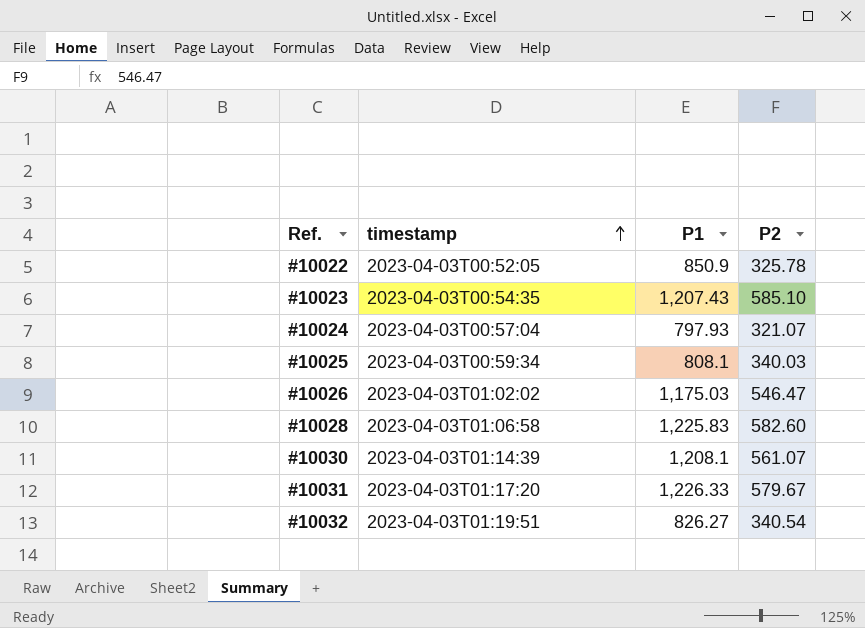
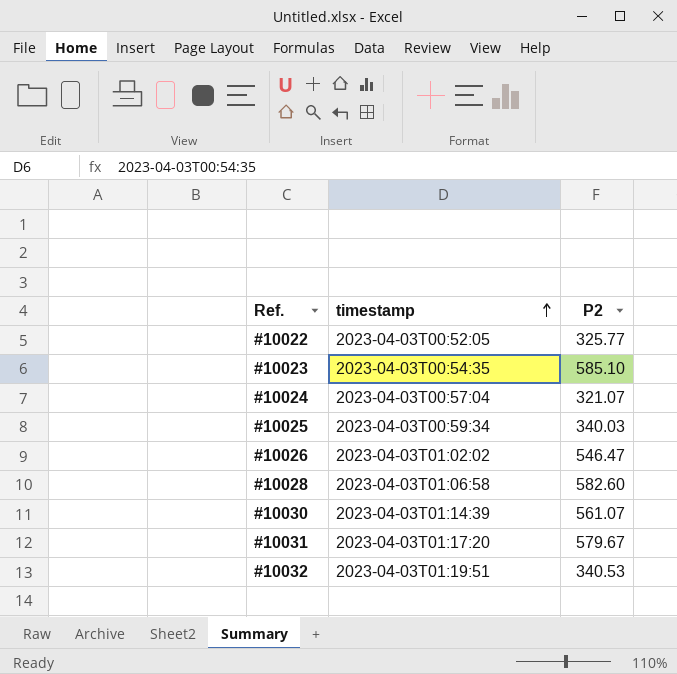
column P1 | position: 3 -> none
#10022 | P2: 325.78 -> 325.77
#10032 | P2: 340.54 -> 340.53

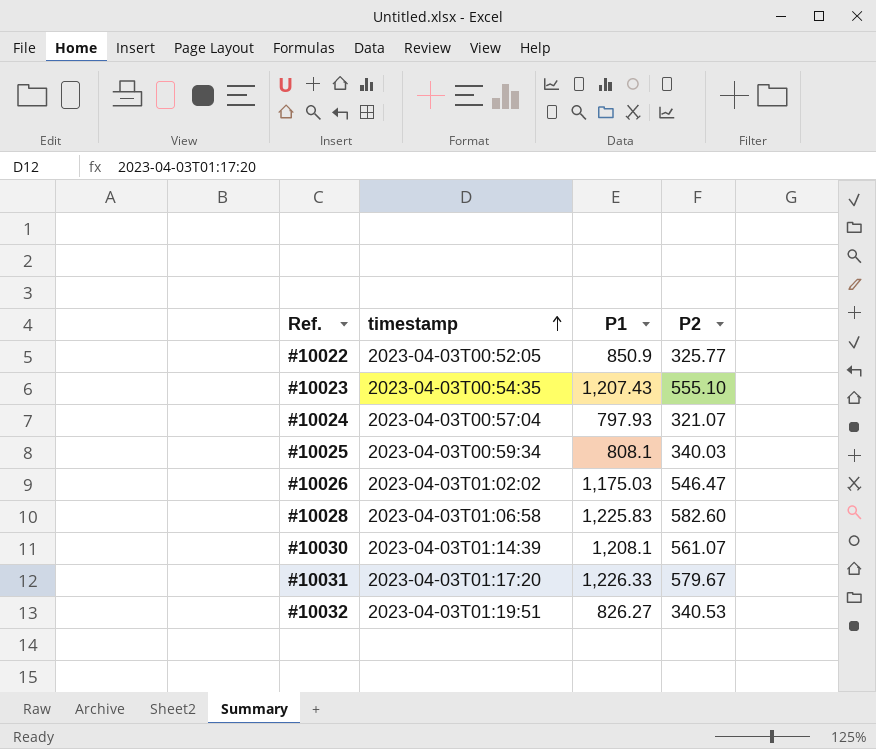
column P1 | position: none -> 3
#10023 | P2: 585.10 -> 555.10

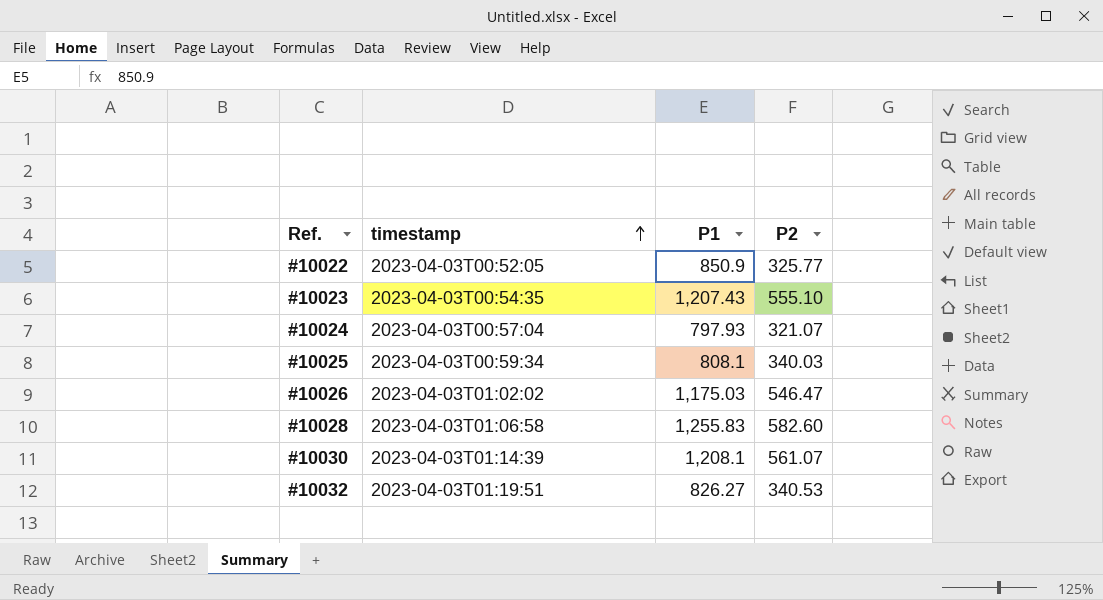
row #10031: 2023-04-03T01:17:20 | 1,226.33 | 579.67 -> none
#10028 | P1: 1,225.83 -> 1,255.83

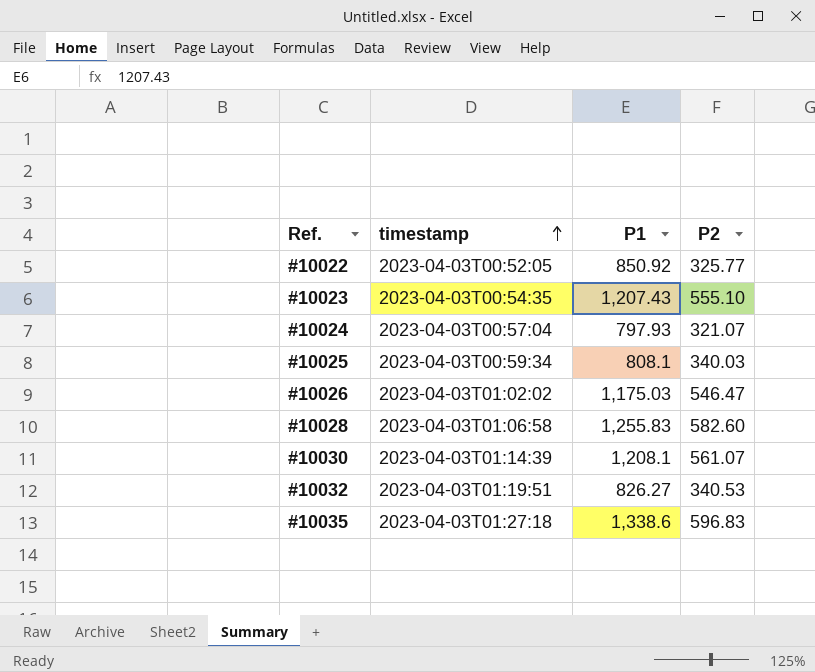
#10022 | P1: 850.9 -> 850.92
row #10035: none -> 2023-04-03T01:27:18 | 1,338.6 | 596.83

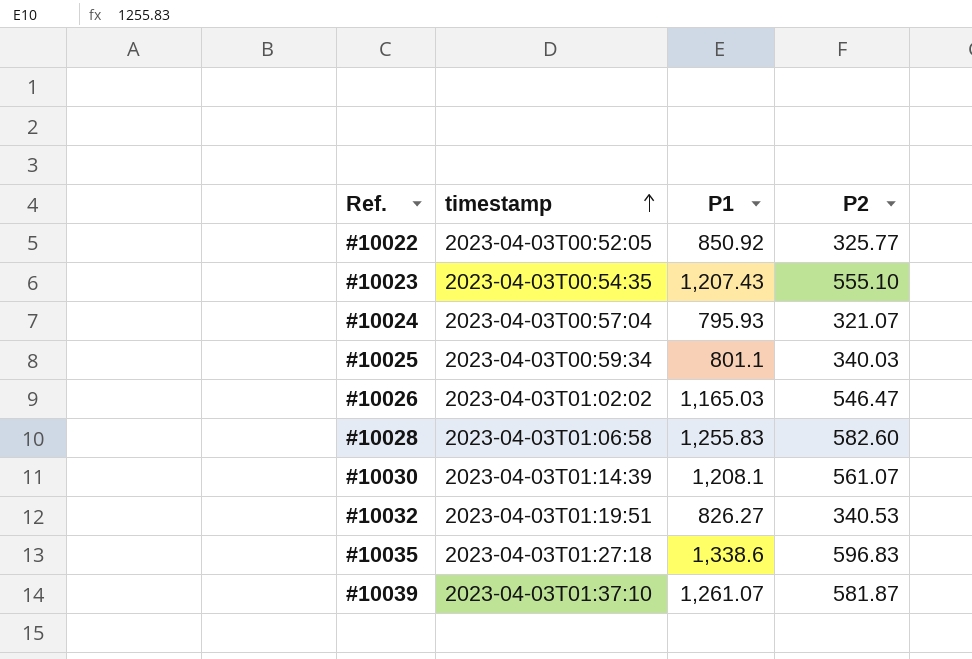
#10024 | P1: 797.93 -> 795.93
#10025 | P1: 808.1 -> 801.1
#10026 | P1: 1,175.03 -> 1,165.03
row #10039: none -> 2023-04-03T01:37:10 | 1,261.07 | 581.87

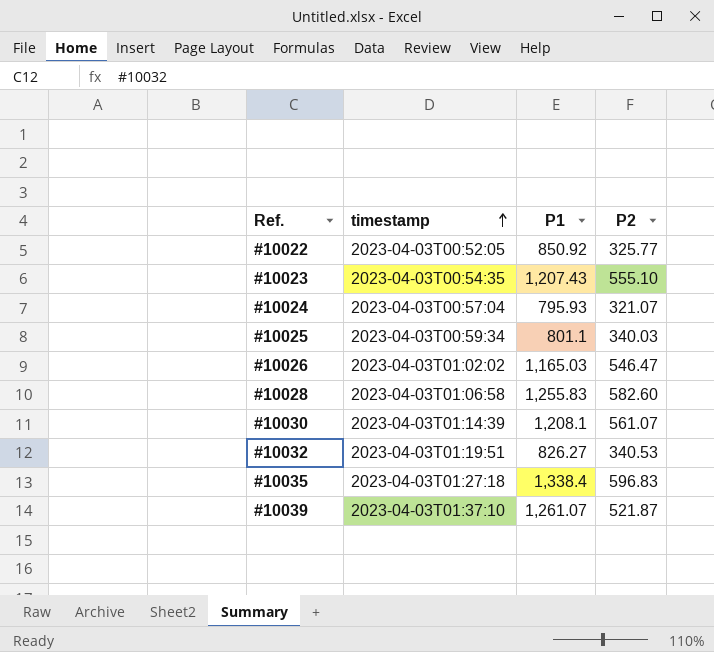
#10035 | P1: 1,338.6 -> 1,338.4
#10039 | P2: 581.87 -> 521.87

